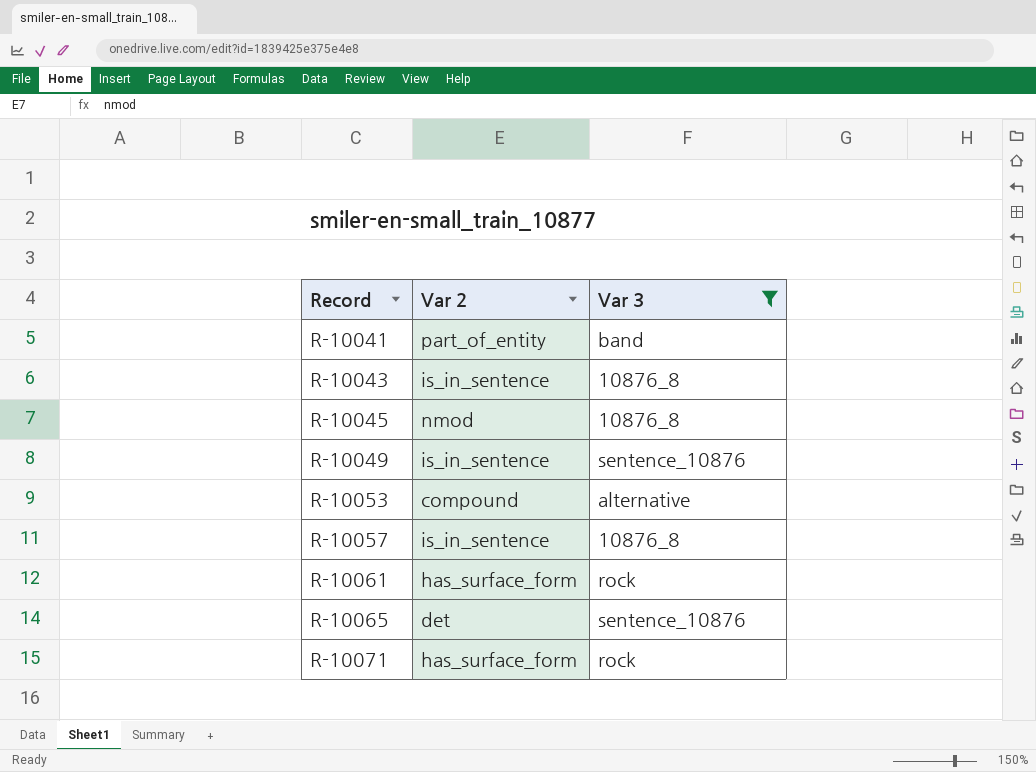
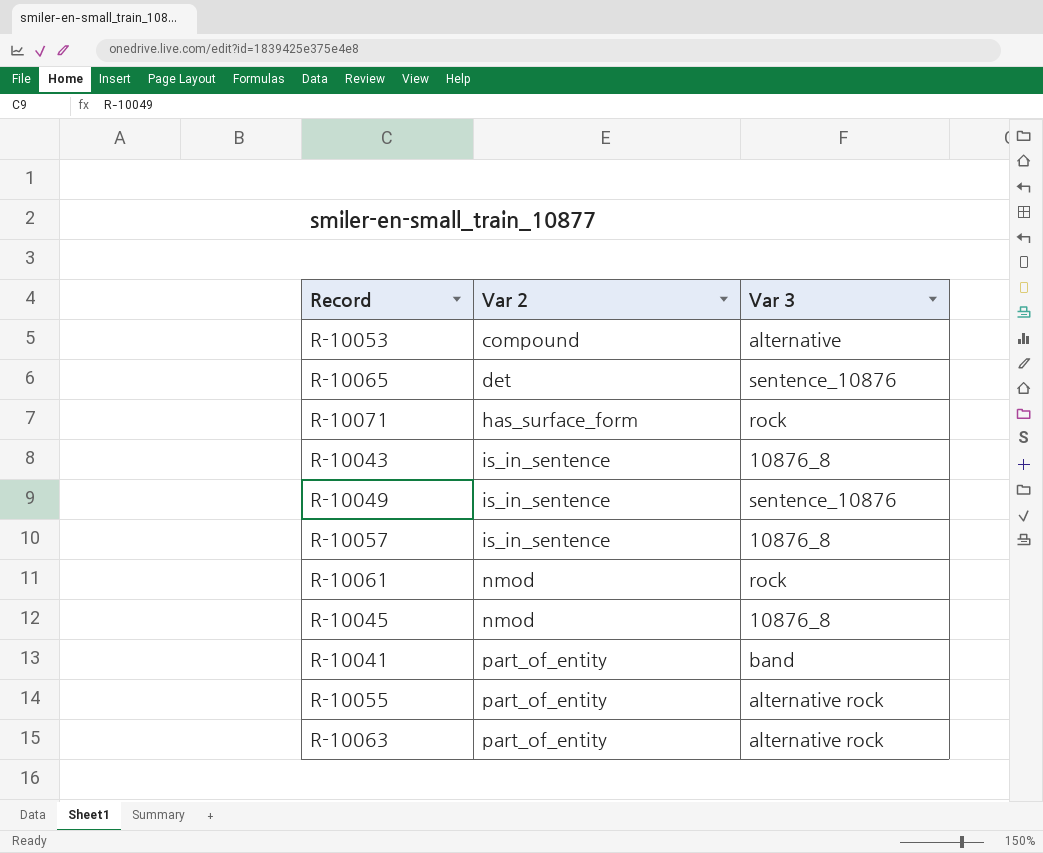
filter: Var 3 != alternative rock -> none
row order: Record ascending -> Var 2 ascending
R-10061 | Var 2: has_surface_form -> nmod

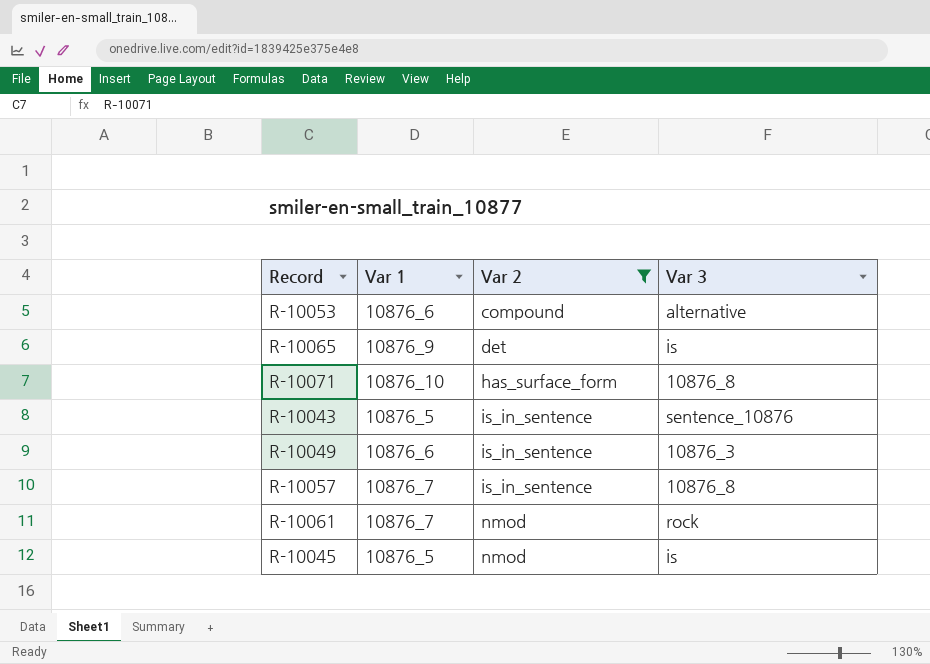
filter: none -> Var 2 != part_of_entity
column Var 1 | position: none -> 2
R-10065 | Var 3: sentence_10876 -> is
R-10071 | Var 3: rock -> 10876_8
R-10043 | Var 3: 10876_8 -> sentence_10876
R-10049 | Var 3: sentence_10876 -> 10876_3
R-10045 | Var 3: 10876_8 -> is

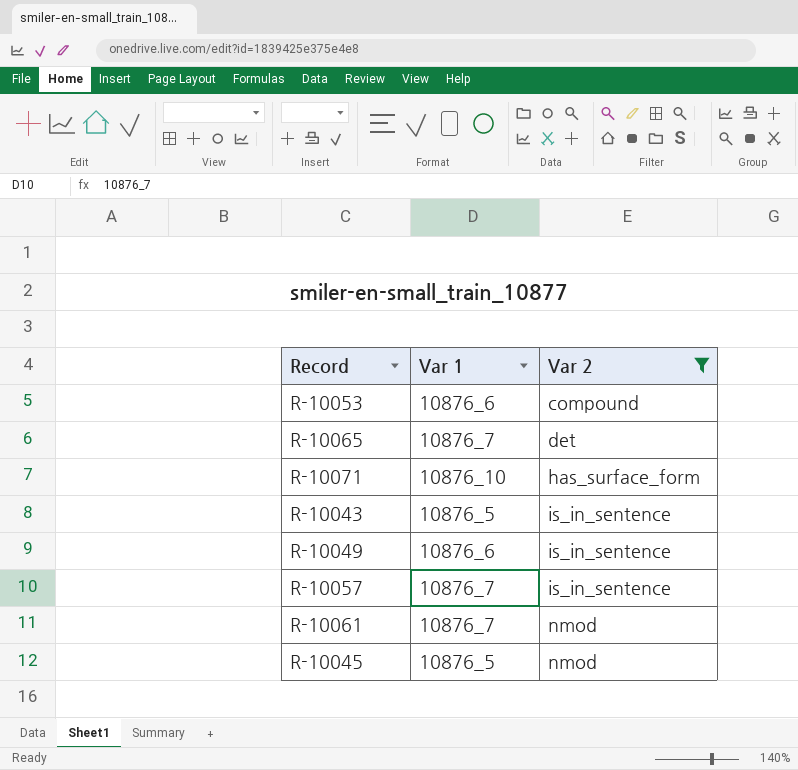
column Var 3 | position: 4 -> none
R-10065 | Var 1: 10876_9 -> 10876_7

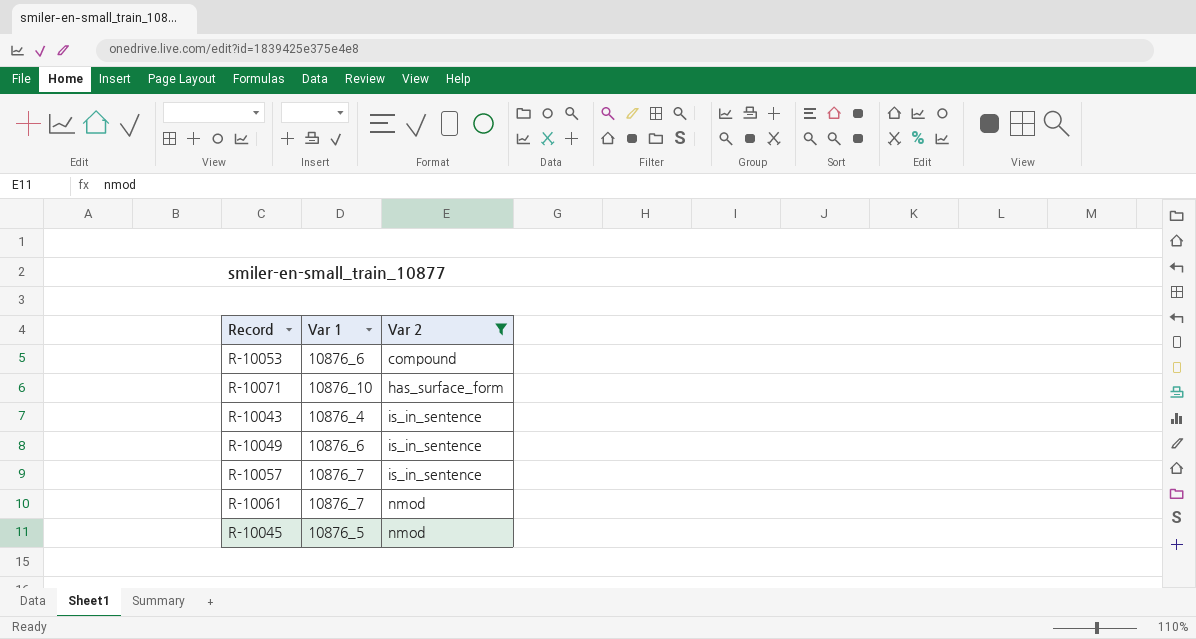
row R-10065: 10876_7 | det -> none
R-10043 | Var 1: 10876_5 -> 10876_4

